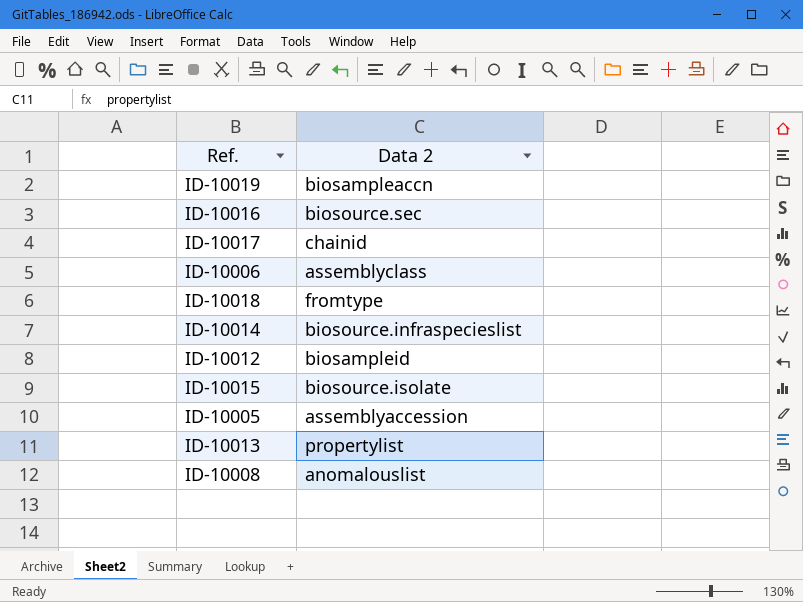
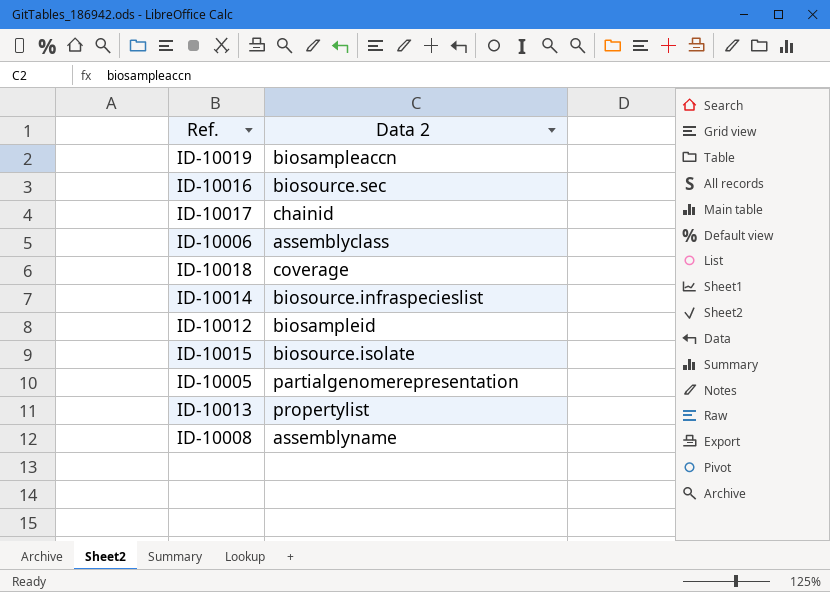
ID-10018 | Data 2: fromtype -> coverage
ID-10005 | Data 2: assemblyaccession -> partialgenomerepresentation
ID-10008 | Data 2: anomalouslist -> assemblyname

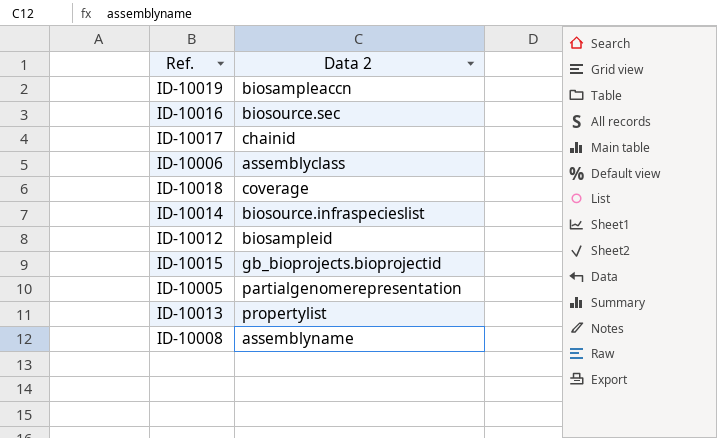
ID-10015 | Data 2: biosource.isolate -> gb_bioprojects.bioprojectid

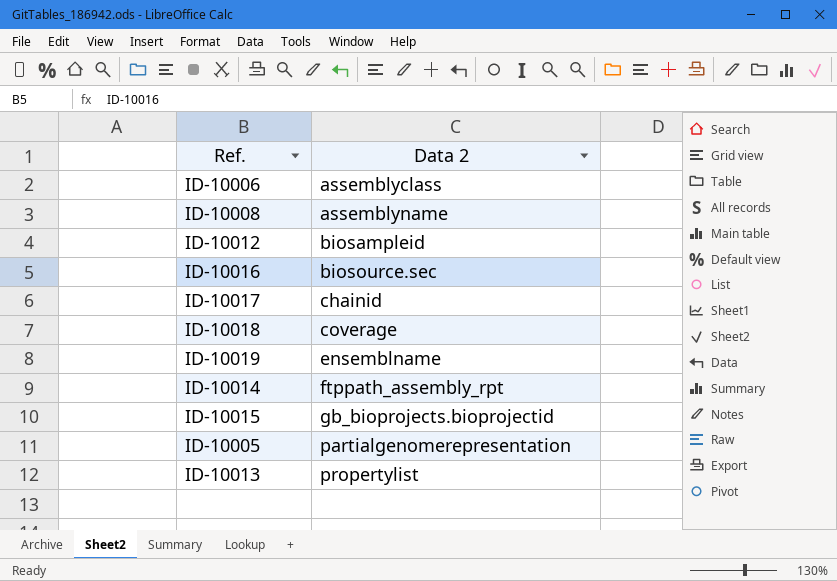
row order: none -> Data 2 ascending
ID-10019 | Data 2: biosampleaccn -> ensemblname
ID-10014 | Data 2: biosource.infraspecieslist -> ftppath_assembly_rpt

